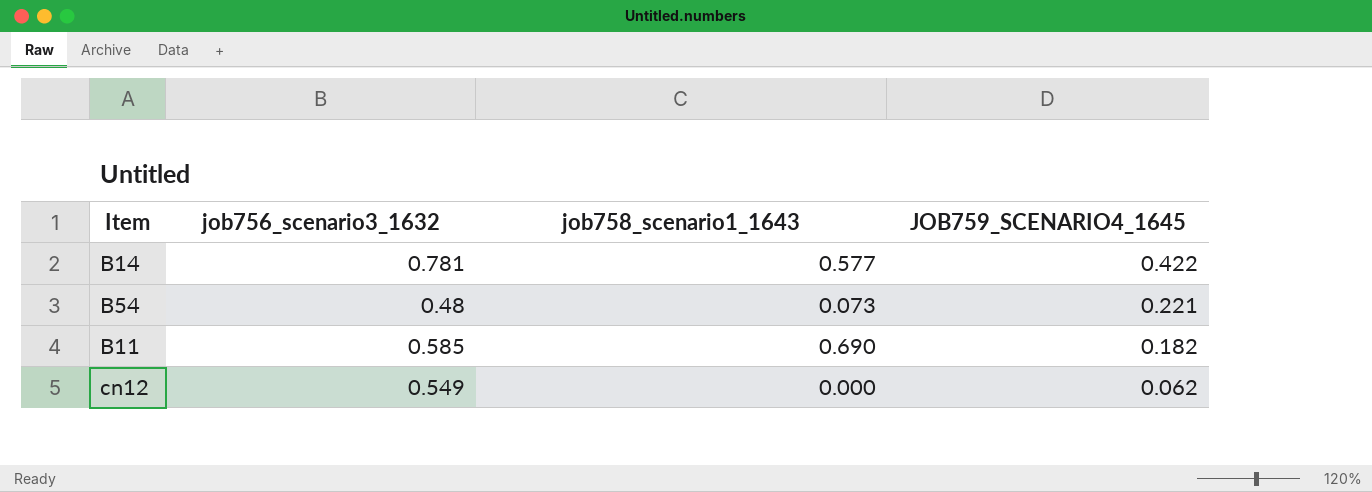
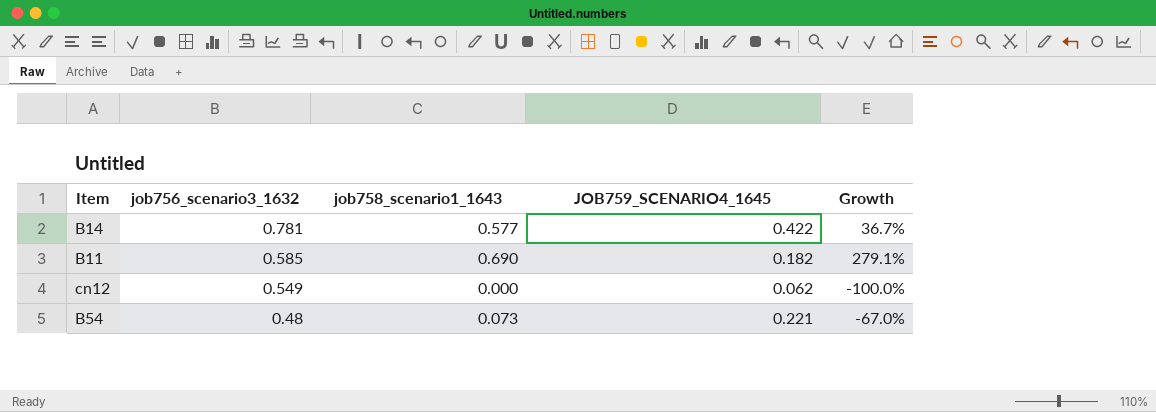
row order: JOB759_SCENARIO4_1645 descending -> job756_scenario3_1632 descending
column Growth | formula: none -> ([job758_scenario1_1643] - [JOB759_SCENARIO4_1645]) / [JOB759_SCENARIO4_1645]

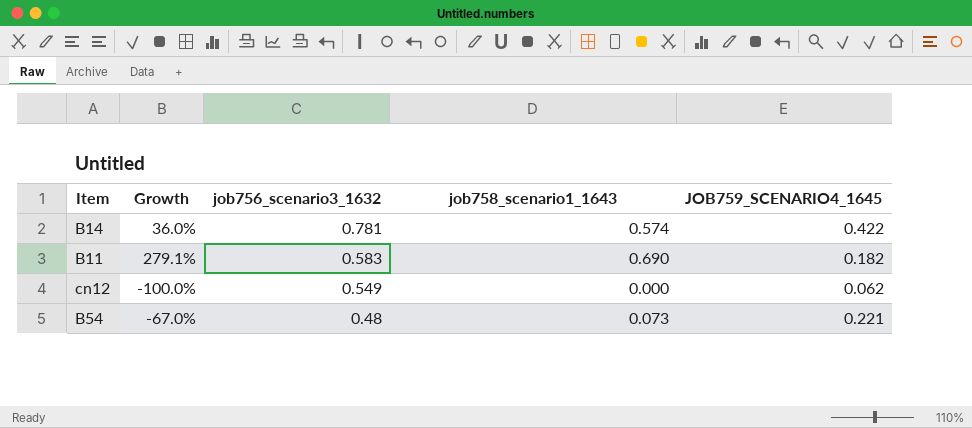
column Growth | position: 5 -> 2
B14 | Growth: 36.7% -> 36.0%
B14 | job758_scenario1_1643: 0.577 -> 0.574
B11 | job756_scenario3_1632: 0.585 -> 0.583

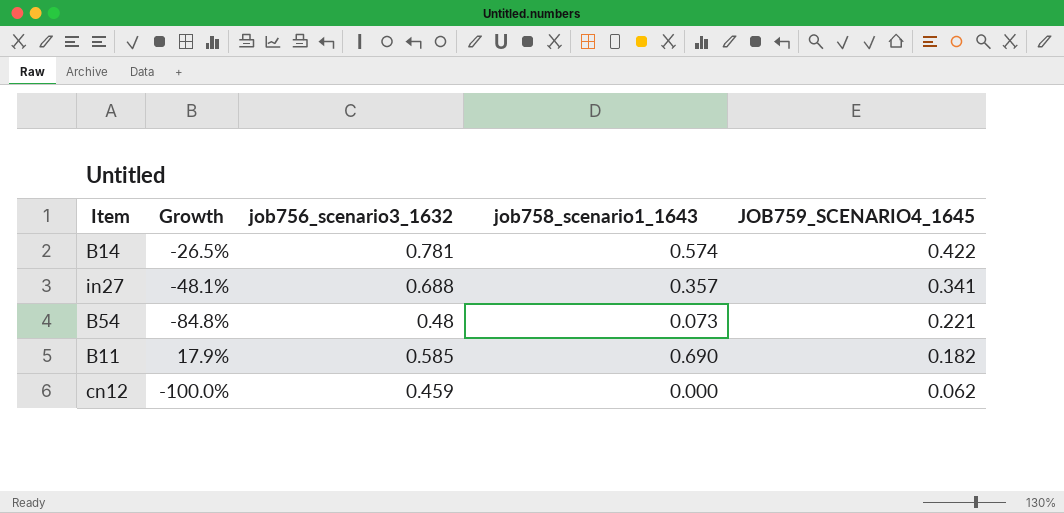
row order: job756_scenario3_1632 descending -> JOB759_SCENARIO4_1645 descending
column Growth | formula: ([job758_scenario1_1643] - [JOB759_SCENARIO4_1645]) / [JOB759_SCENARIO4_1645] -> ([job758_scenario1_1643] - [job756_scenario3_1632]) / [job756_scenario3_1632]
row in27: none -> -48.1% | 0.688 | 0.357 | 0.341
B11 | job756_scenario3_1632: 0.583 -> 0.585
cn12 | job756_scenario3_1632: 0.549 -> 0.459

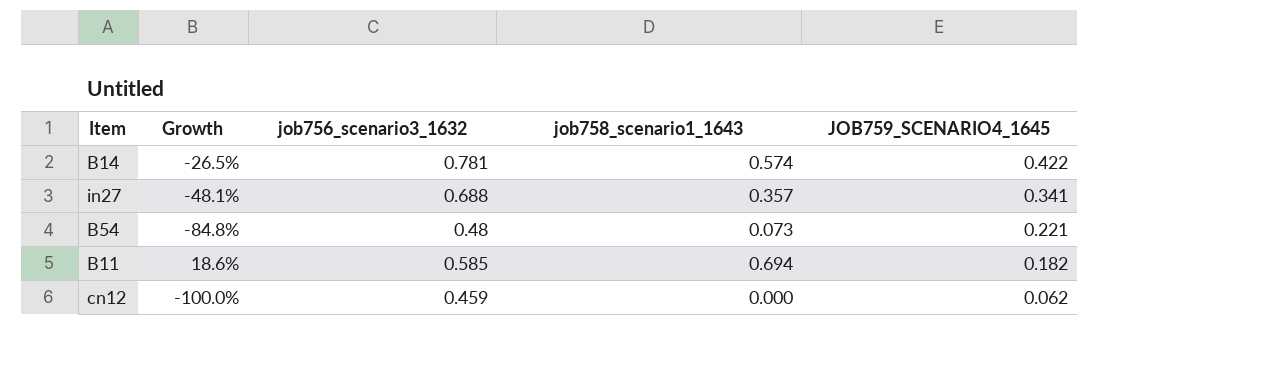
B11 | Growth: 17.9% -> 18.6%
B11 | job758_scenario1_1643: 0.690 -> 0.694

